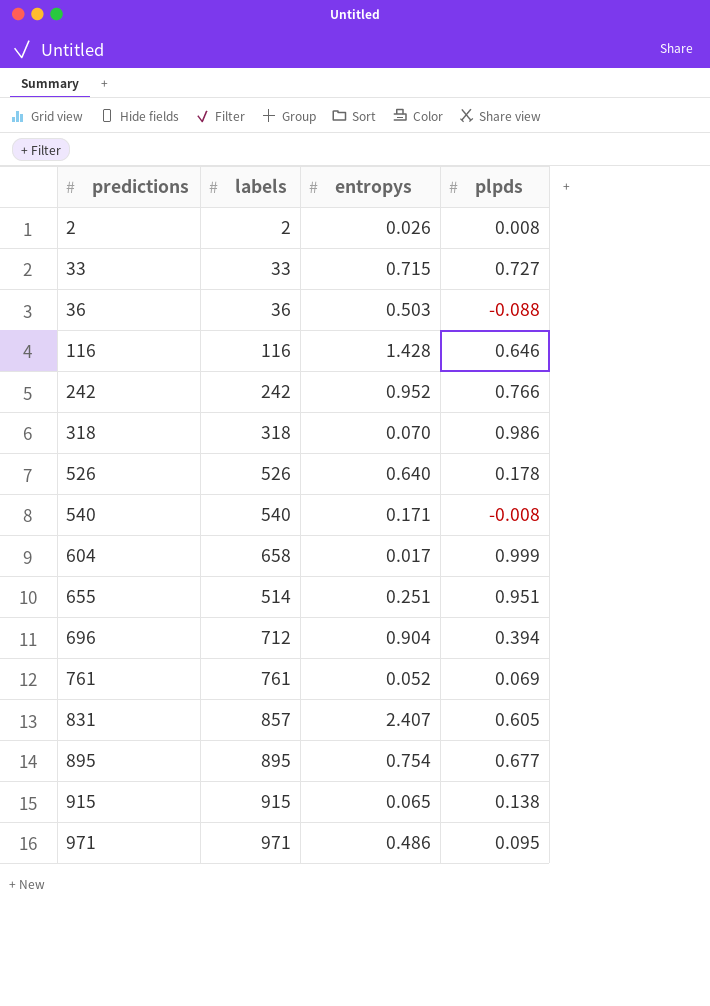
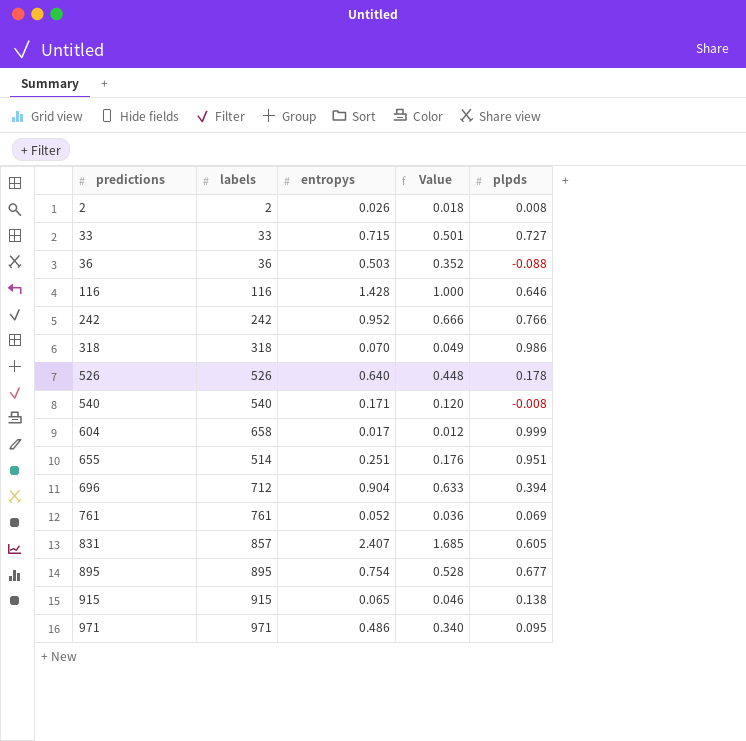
column Value | formula: none -> [entropys] * 0.7

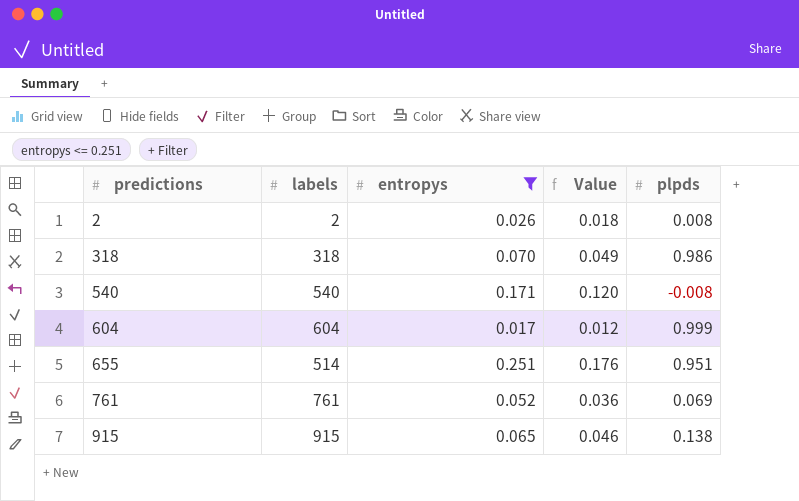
filter: none -> entropys <= 0.251
604 | labels: 658 -> 604

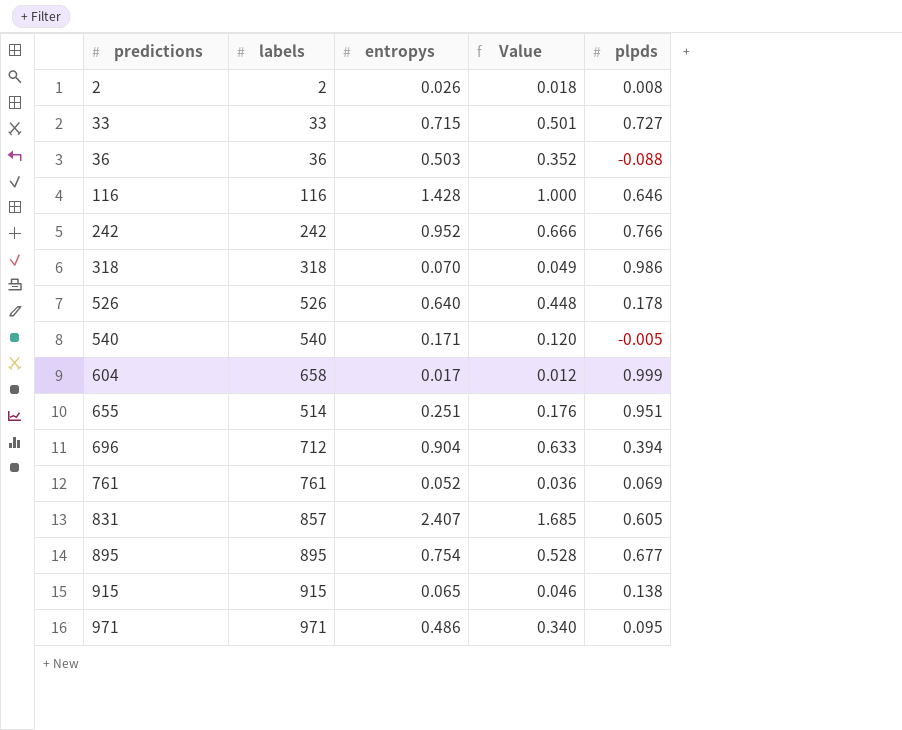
filter: entropys <= 0.251 -> none
540 | plpds: -0.008 -> -0.005
604 | labels: 604 -> 658

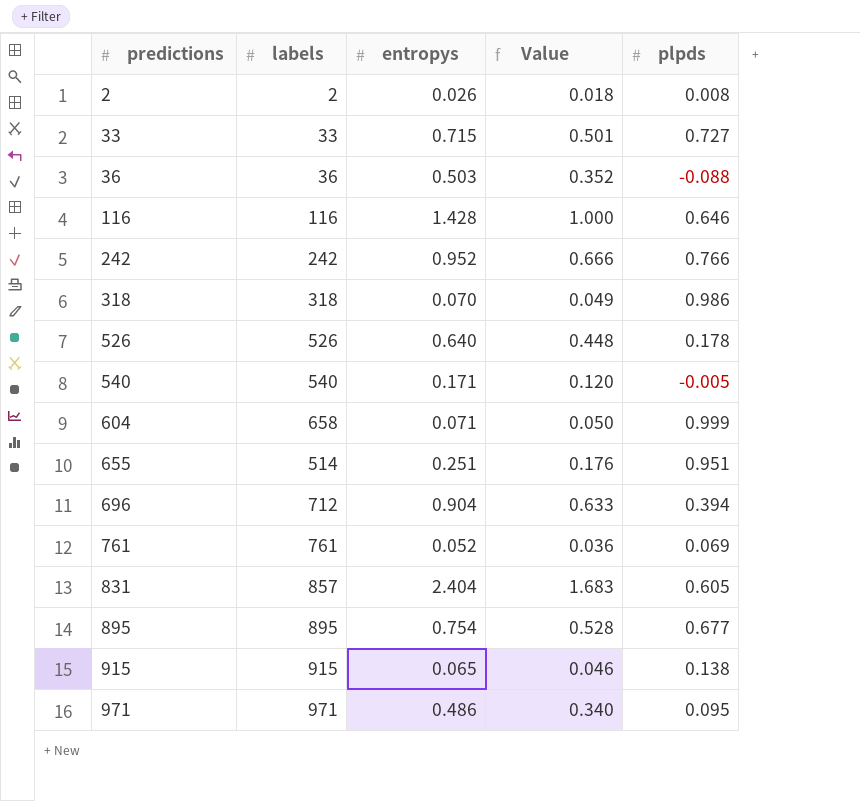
604 | entropys: 0.017 -> 0.071
604 | Value: 0.012 -> 0.050
831 | entropys: 2.407 -> 2.404
831 | Value: 1.685 -> 1.683

